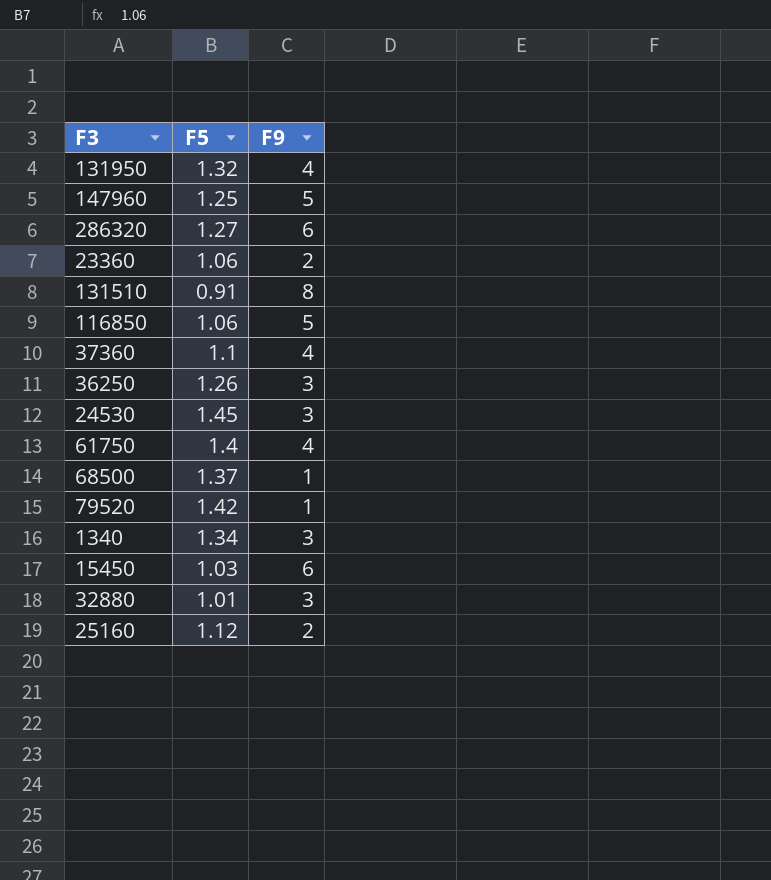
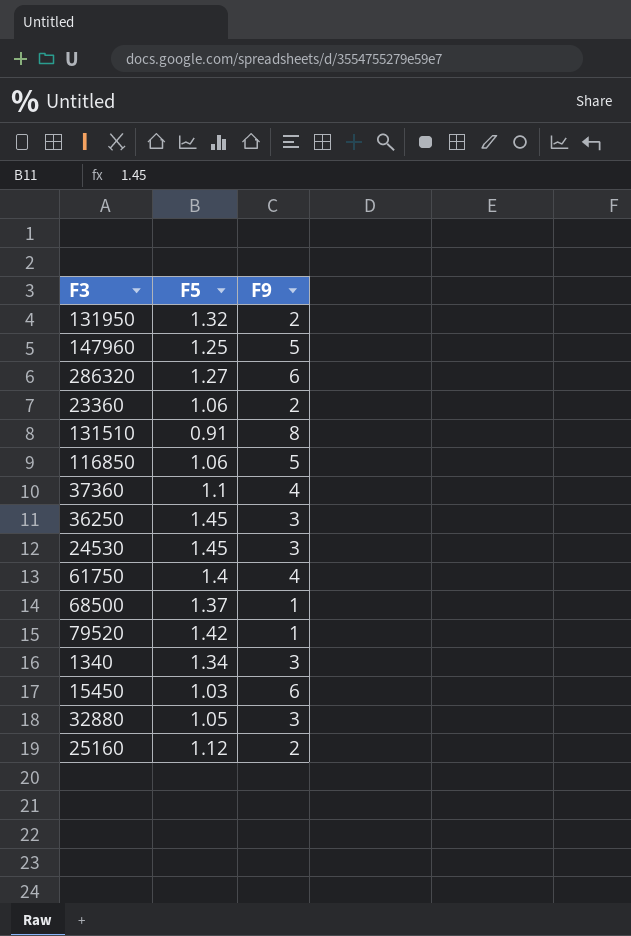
131950 | F9: 4 -> 2
36250 | F5: 1.26 -> 1.45
32880 | F5: 1.01 -> 1.05

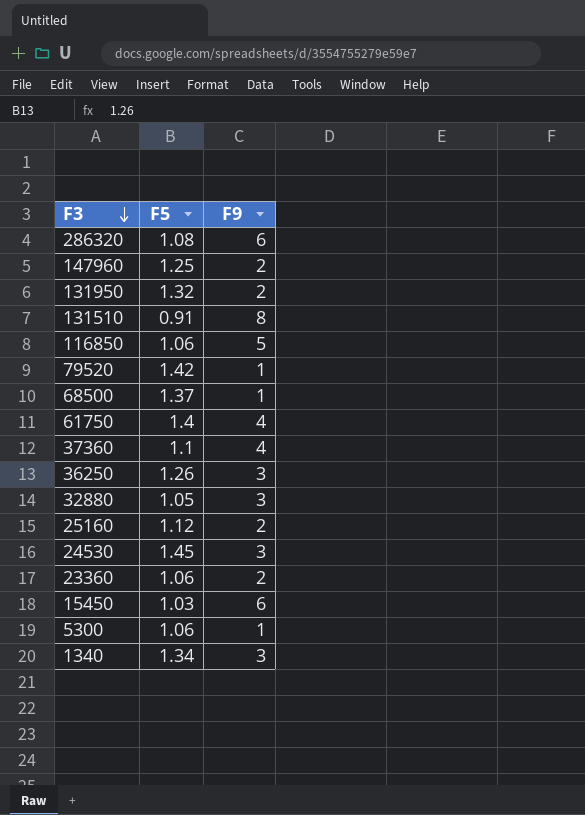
row order: none -> F3 descending
286320 | F5: 1.27 -> 1.08
147960 | F9: 5 -> 2
36250 | F5: 1.45 -> 1.26
row 5300: none -> 1.06 | 1

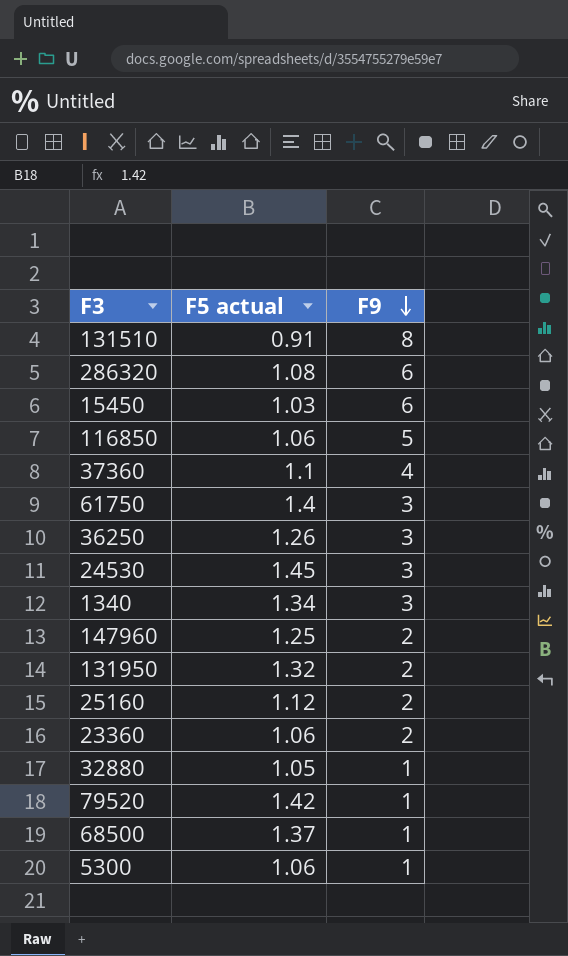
row order: F3 descending -> F9 descending
column name: F5 -> F5 actual
61750 | F9: 4 -> 3
32880 | F9: 3 -> 1

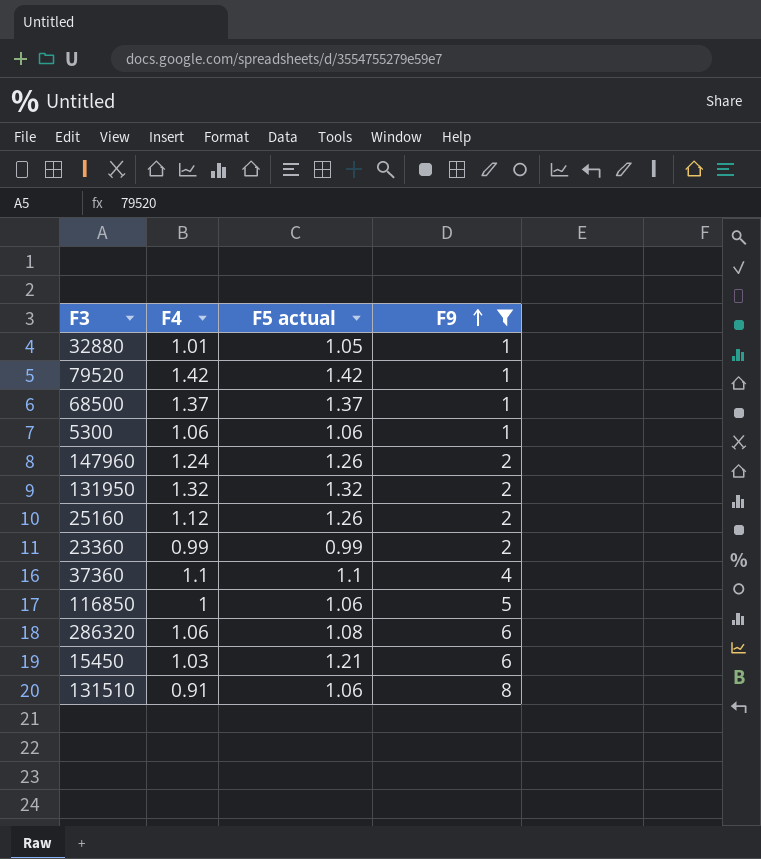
filter: none -> F9 != 3
row order: F9 descending -> F9 ascending
column F4 | position: none -> 2
147960 | F5 actual: 1.25 -> 1.26
25160 | F5 actual: 1.12 -> 1.26
23360 | F5 actual: 1.06 -> 0.99
15450 | F5 actual: 1.03 -> 1.21
131510 | F5 actual: 0.91 -> 1.06

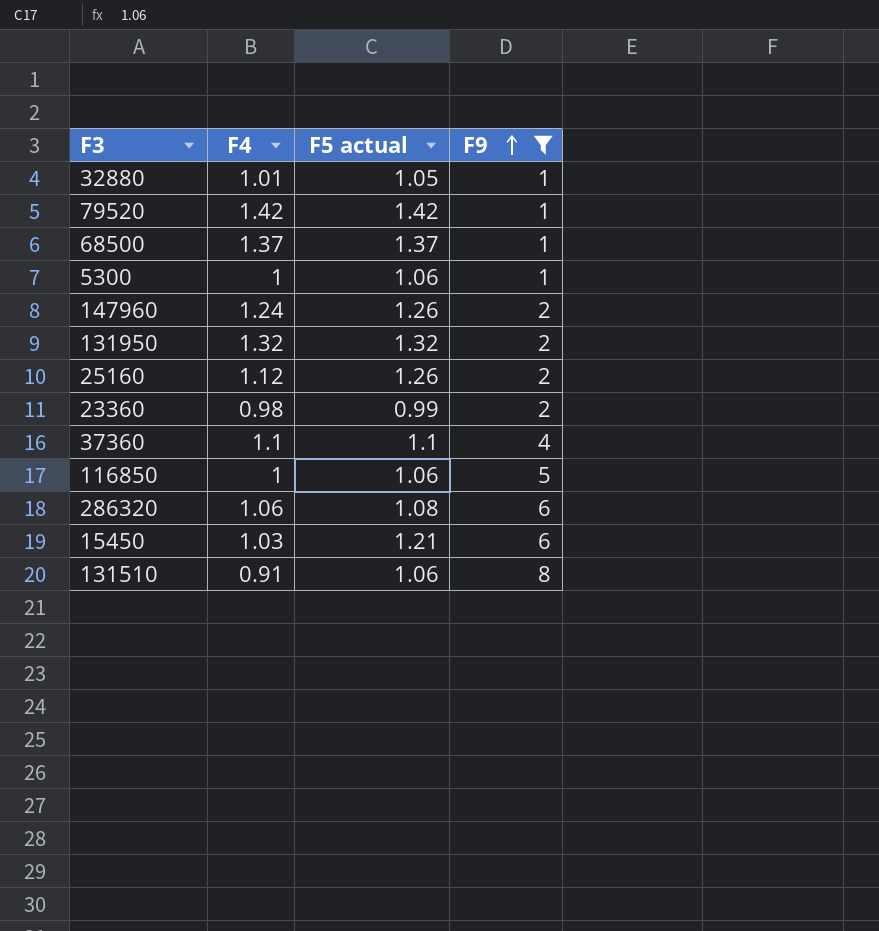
5300 | F4: 1.06 -> 1
23360 | F4: 0.99 -> 0.98

